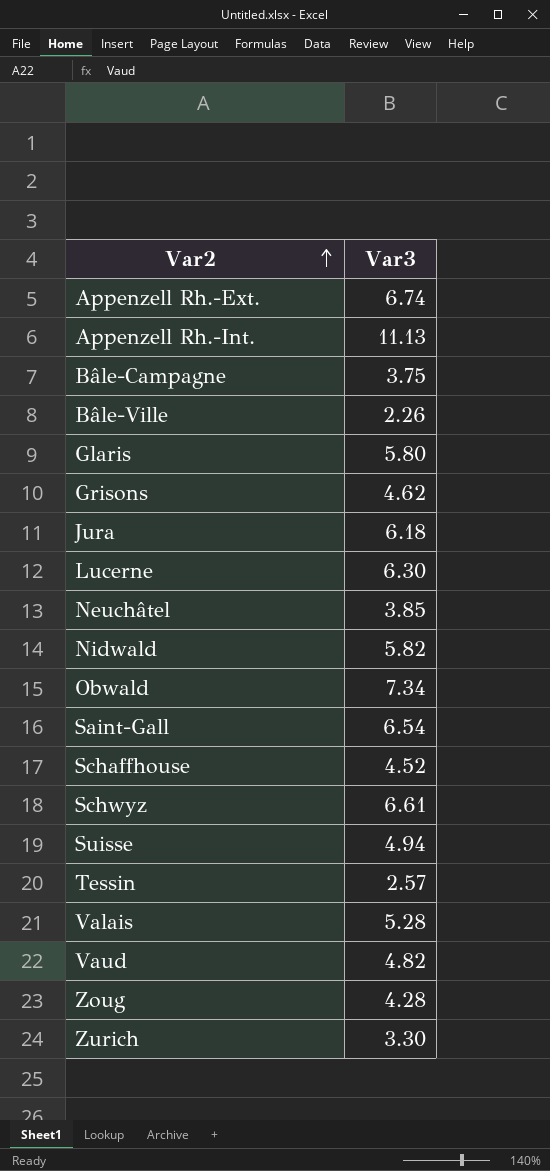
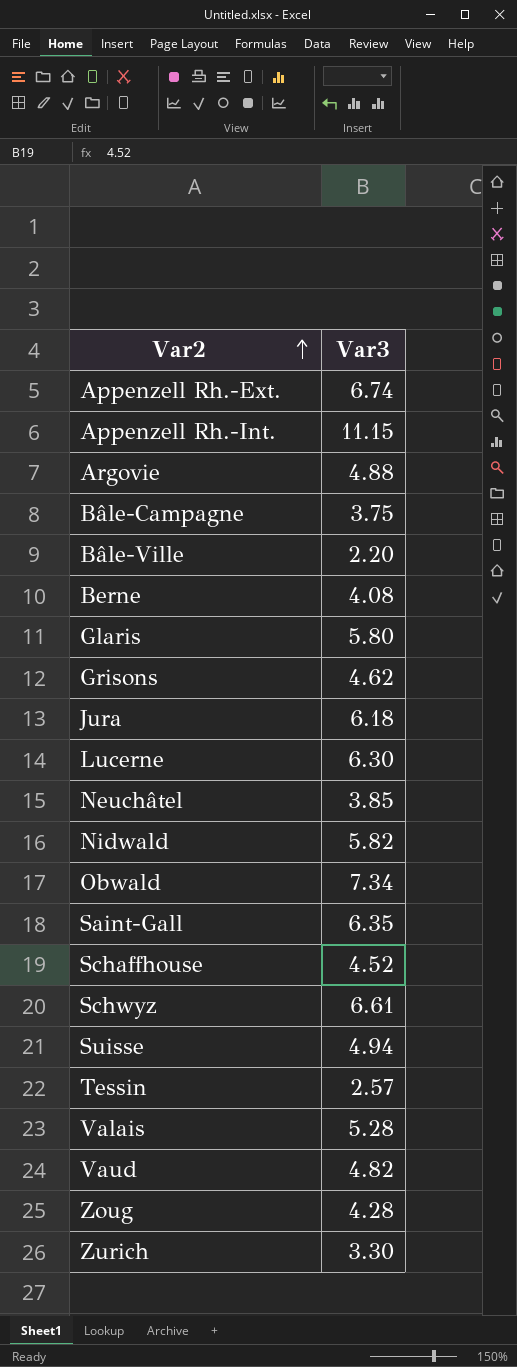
Appenzell Rh.-Int. | Var3: 11.13 -> 11.15
row Argovie: none -> 4.88
Bâle-Ville | Var3: 2.26 -> 2.20
row Berne: none -> 4.08
Saint-Gall | Var3: 6.54 -> 6.35

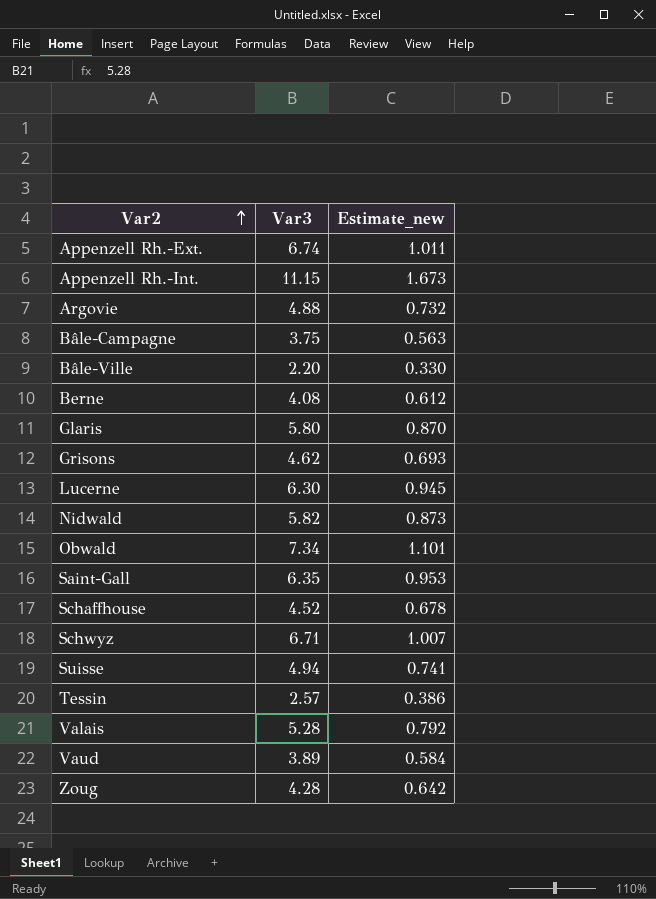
column Estimate_new | formula: none -> [Var3] * 0.15
row Jura: 6.18 -> none
row Neuchâtel: 3.85 -> none
row Zurich: 3.30 -> none
Schwyz | Var3: 6.61 -> 6.71
Vaud | Var3: 4.82 -> 3.89

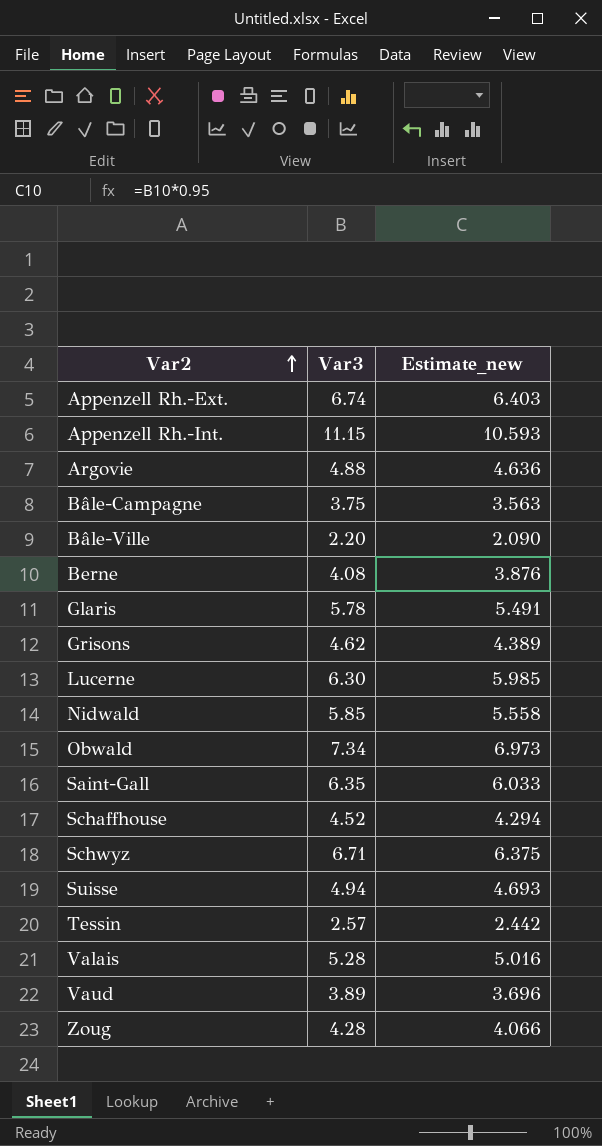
column Estimate_new | formula: [Var3] * 0.15 -> [Var3] * 0.95
Glaris | Var3: 5.80 -> 5.78
Nidwald | Var3: 5.82 -> 5.85

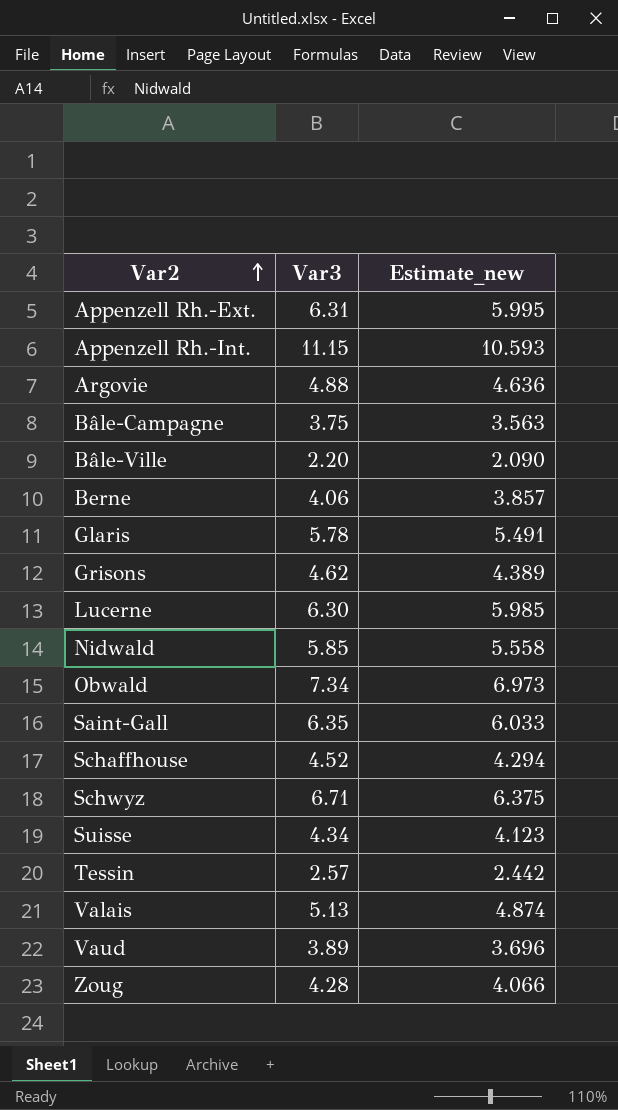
Appenzell Rh.-Ext. | Var3: 6.74 -> 6.31
Appenzell Rh.-Ext. | Estimate_new: 6.403 -> 5.995
Berne | Var3: 4.08 -> 4.06
Berne | Estimate_new: 3.876 -> 3.857
Suisse | Var3: 4.94 -> 4.34
Suisse | Estimate_new: 4.693 -> 4.123
Valais | Var3: 5.28 -> 5.13
Valais | Estimate_new: 5.016 -> 4.874

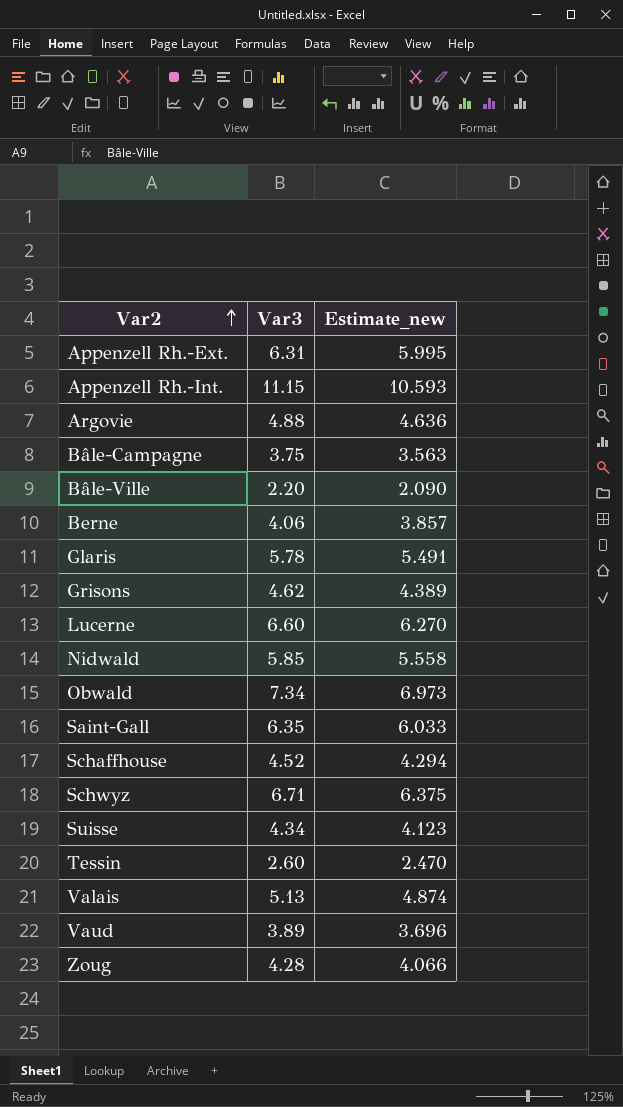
Lucerne | Var3: 6.30 -> 6.60
Lucerne | Estimate_new: 5.985 -> 6.270
Tessin | Var3: 2.57 -> 2.60
Tessin | Estimate_new: 2.442 -> 2.470

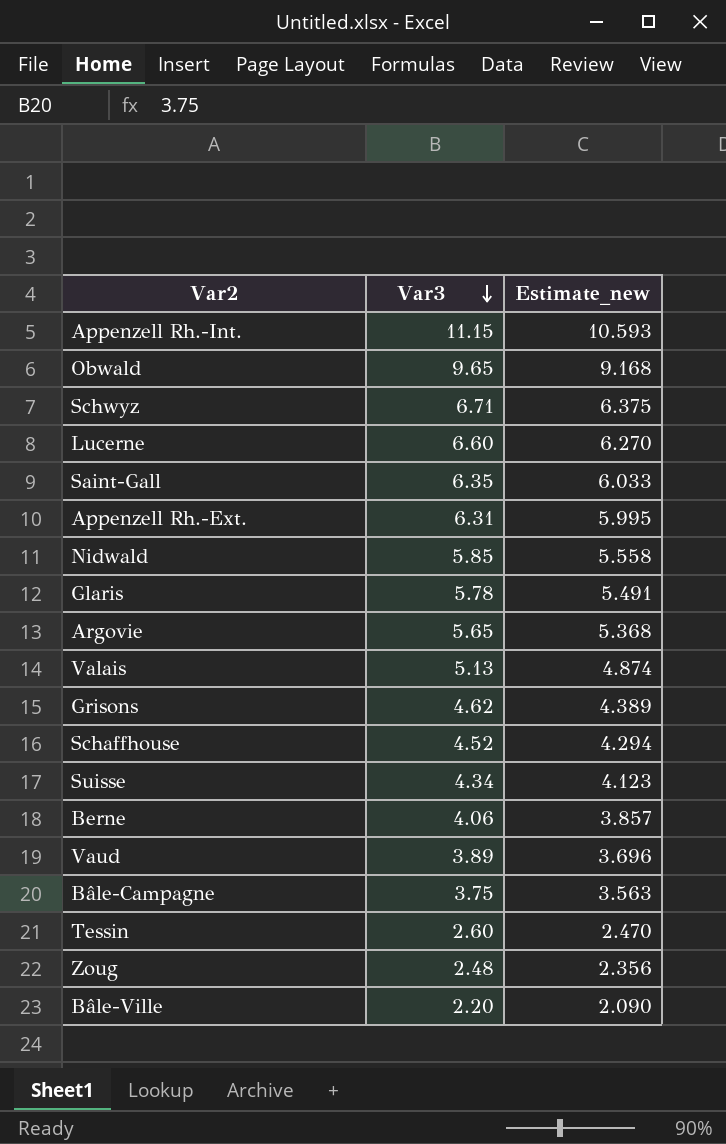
row order: Var2 ascending -> Var3 descending
Obwald | Var3: 7.34 -> 9.65
Obwald | Estimate_new: 6.973 -> 9.168
Argovie | Var3: 4.88 -> 5.65
Argovie | Estimate_new: 4.636 -> 5.368
Zoug | Var3: 4.28 -> 2.48
Zoug | Estimate_new: 4.066 -> 2.356

